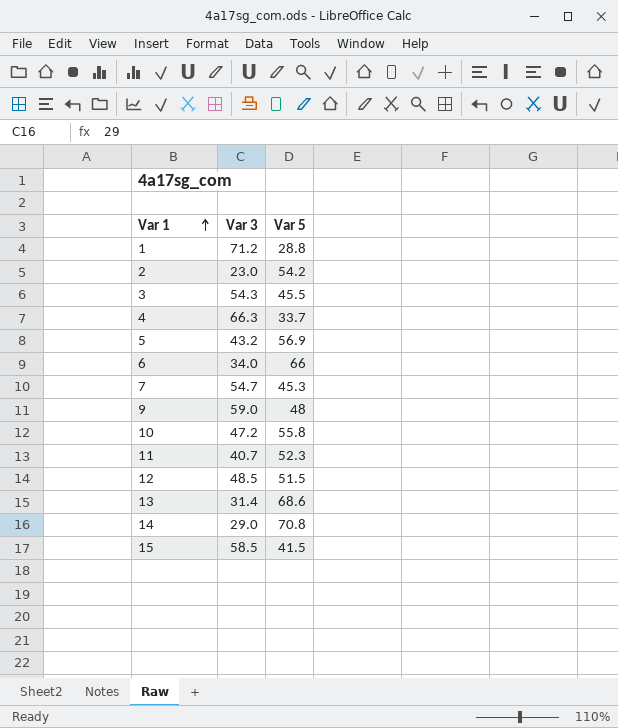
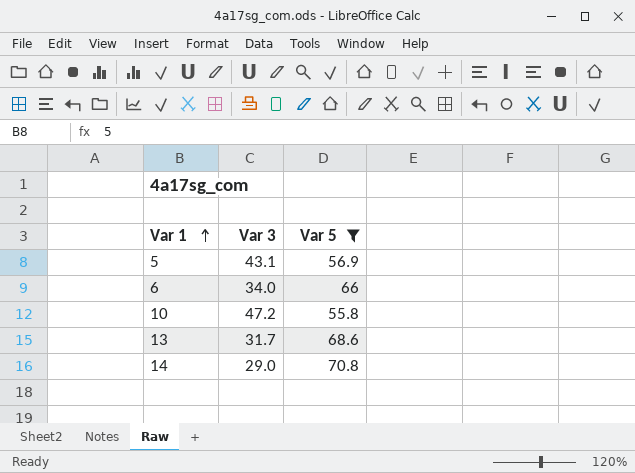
filter: none -> Var 5 >= 55.8
5 | Var 3: 43.2 -> 43.1
13 | Var 3: 31.4 -> 31.7

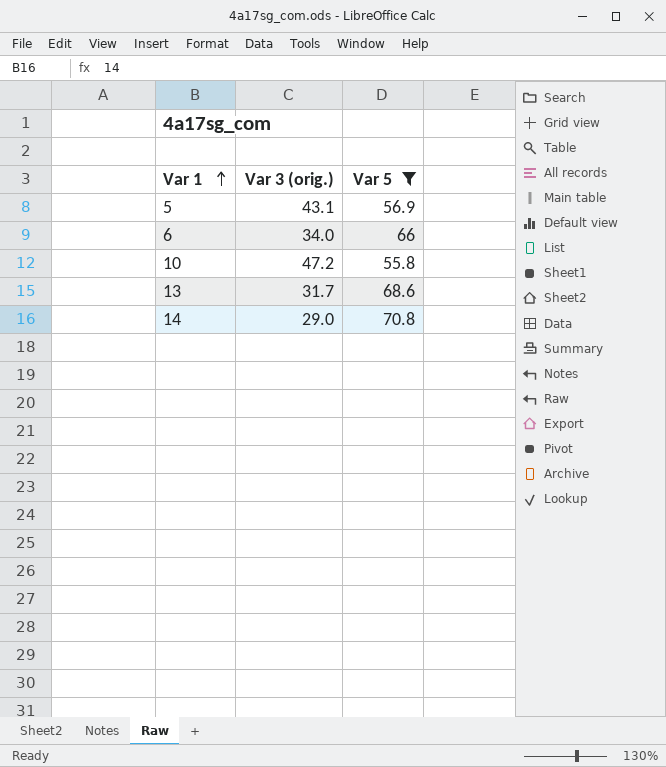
column name: Var 3 -> Var 3 (orig.)

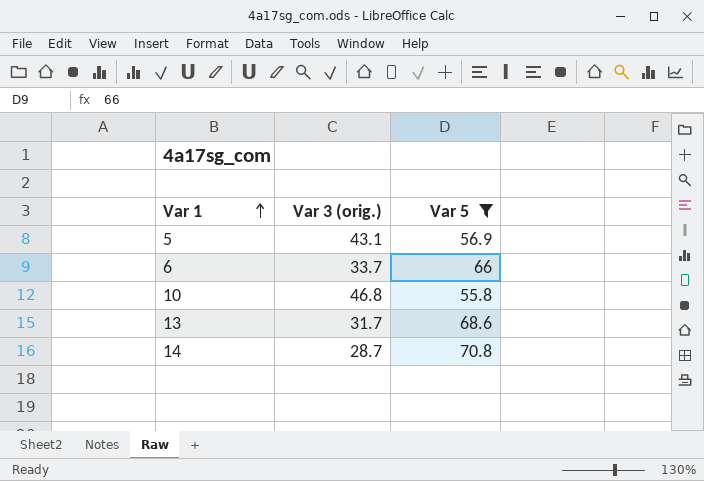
6 | Var 3 (orig.): 34.0 -> 33.7
10 | Var 3 (orig.): 47.2 -> 46.8
14 | Var 3 (orig.): 29.0 -> 28.7

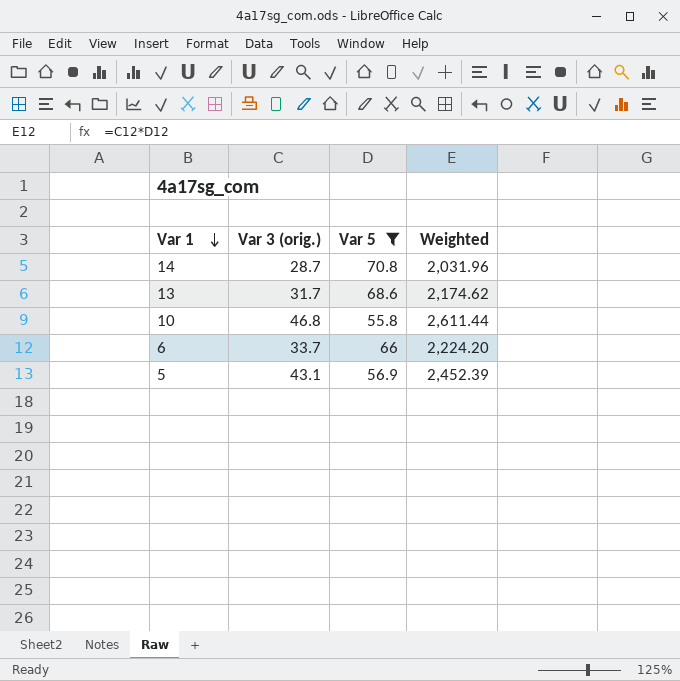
row order: Var 1 ascending -> Var 1 descending
column Weighted | formula: none -> [Var 3 (orig.)] * [Var 5]

